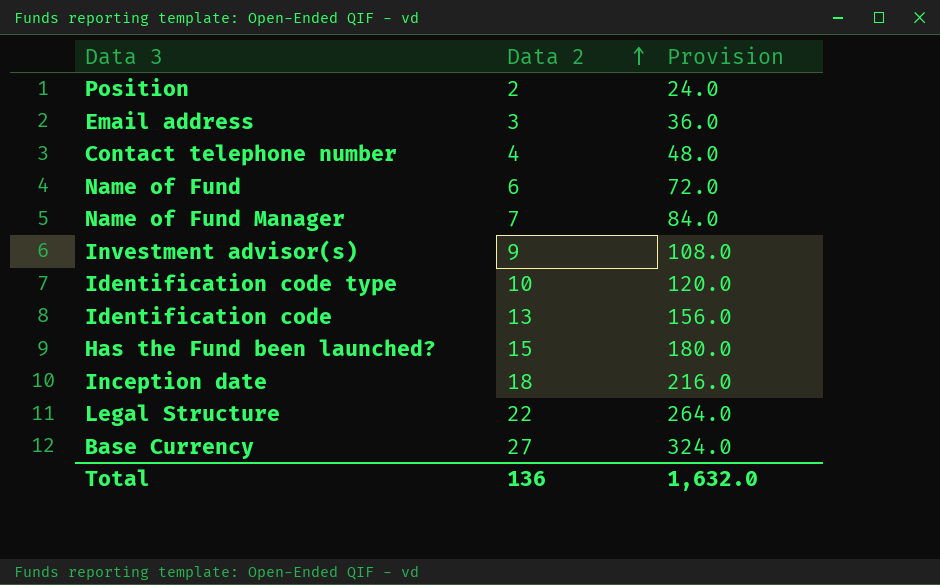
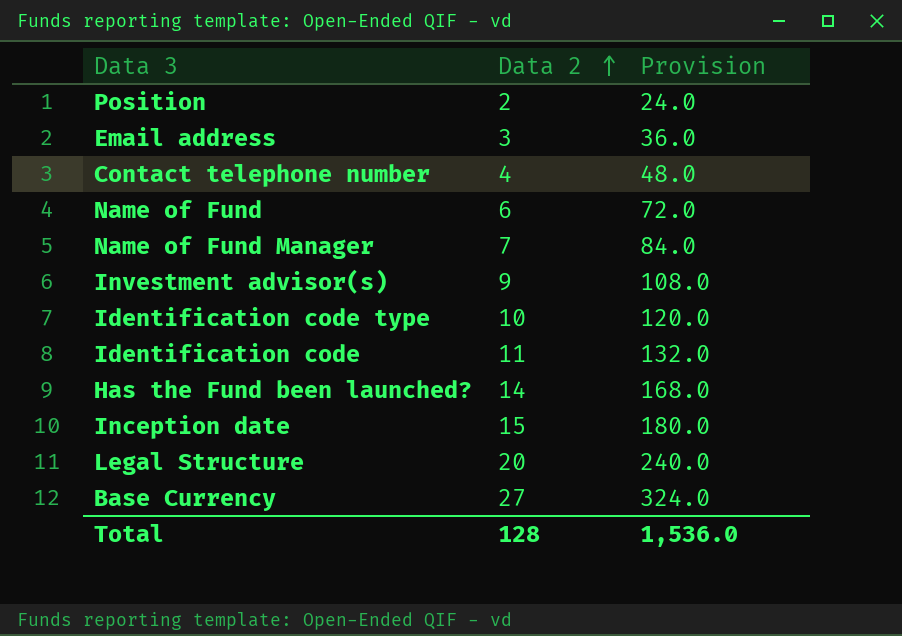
Identification code | Data 2: 13 -> 11
Identification code | Provision: 156.0 -> 132.0
Has the Fund been launched? | Data 2: 15 -> 14
Has the Fund been launched? | Provision: 180.0 -> 168.0
Inception date | Data 2: 18 -> 15
Inception date | Provision: 216.0 -> 180.0
Legal Structure | Data 2: 22 -> 20
Legal Structure | Provision: 264.0 -> 240.0
Total | Data 2: 136 -> 128
Total | Provision: 1,632.0 -> 1,536.0

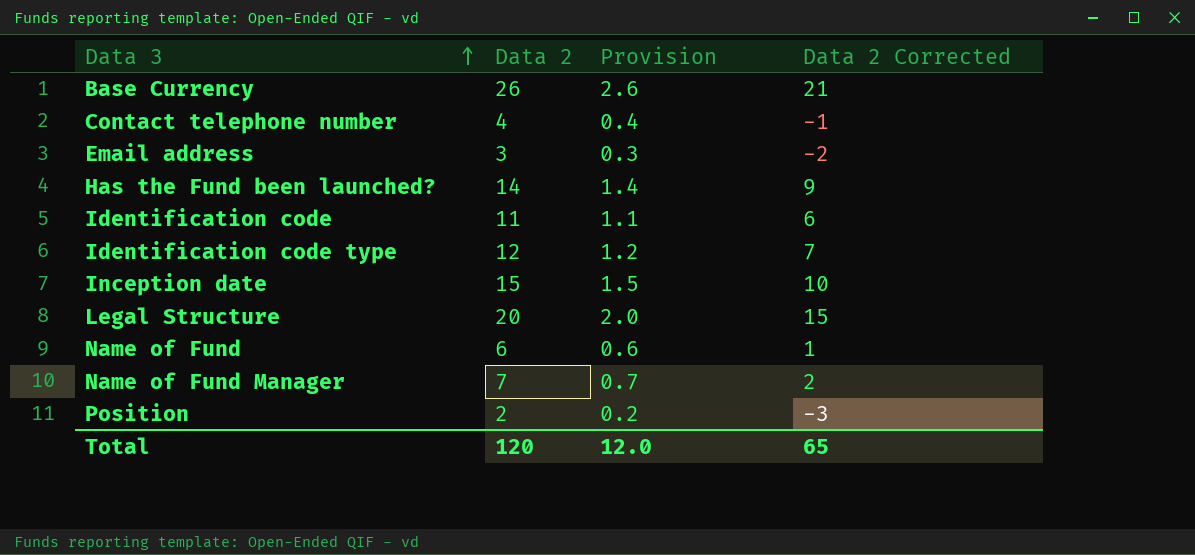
row order: Data 2 ascending -> Data 3 ascending
column Provision | formula: [Data 2] * 12 -> [Data 2] * 0.1
column Data 2 Corrected | formula: none -> [Data 2] - 5
row Investment advisor(s): 9 | 108.0 -> none
Base Currency | Data 2: 27 -> 26
Identification code type | Data 2: 10 -> 12
Total | Data 2: 128 -> 120
Total | Provision: 1,536.0 -> 12.0

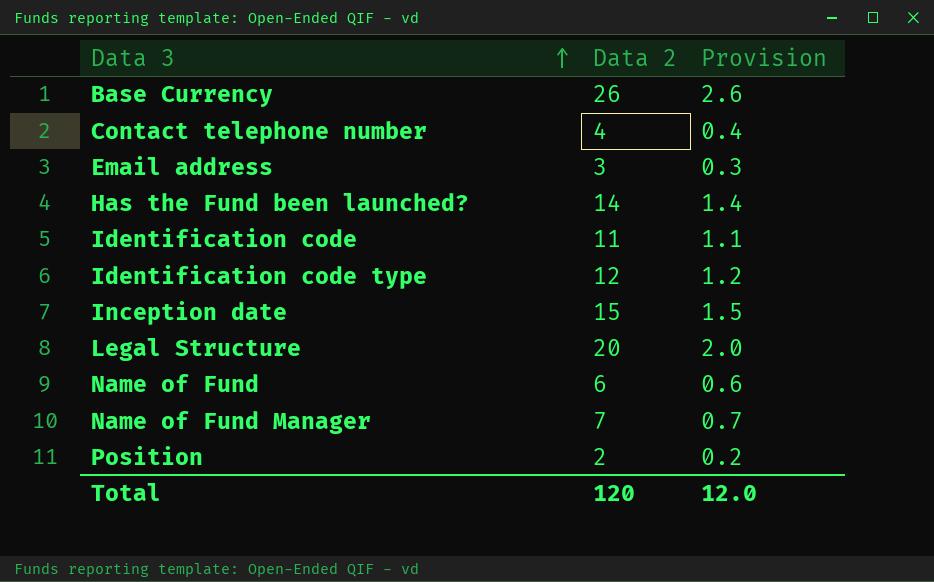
column Data 2 Corrected | formula: [Data 2] - 5 -> none

